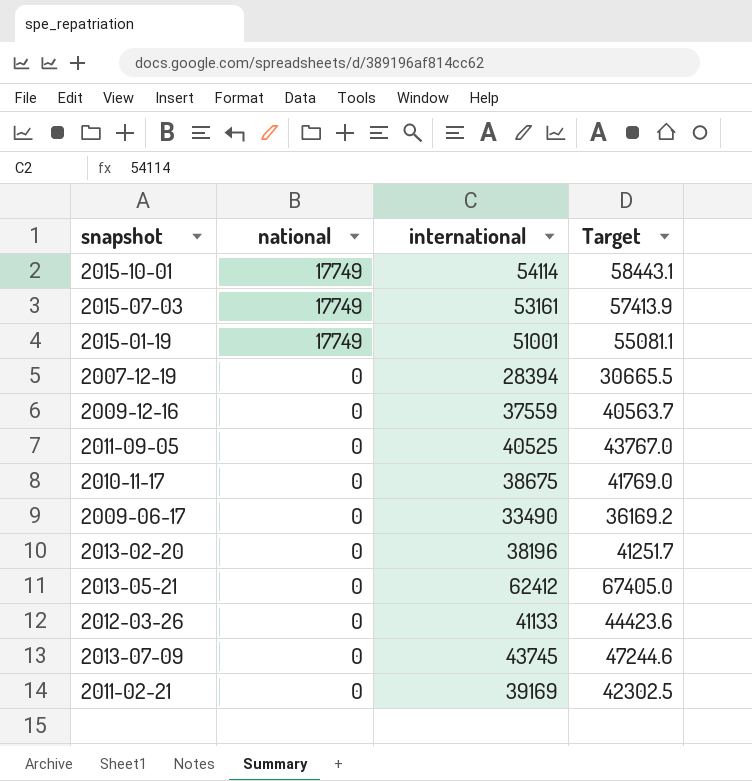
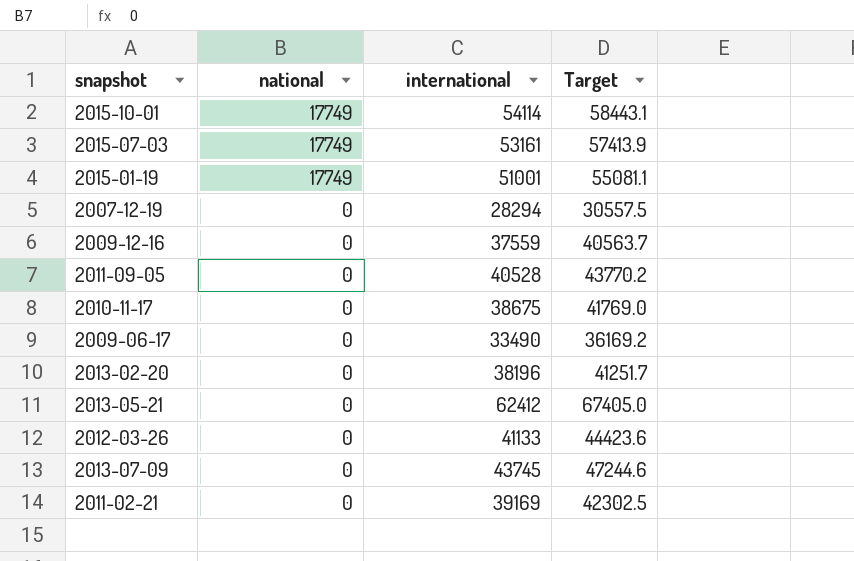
2007-12-19 | international: 28394 -> 28294
2007-12-19 | Target: 30665.5 -> 30557.5
2011-09-05 | international: 40525 -> 40528
2011-09-05 | Target: 43767.0 -> 43770.2

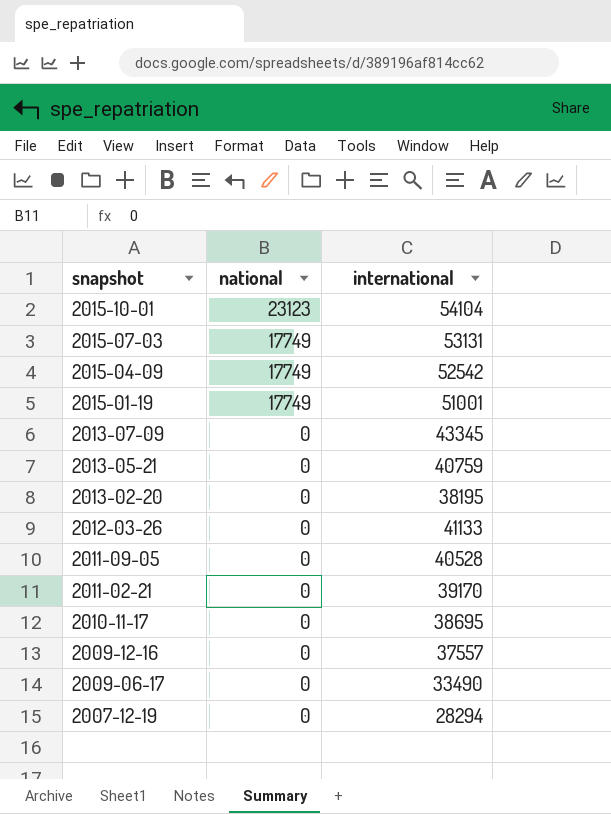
row order: national descending -> snapshot descending
column Target | formula: [international] * 1.08 -> none
2015-10-01 | national: 17749 -> 23123
2015-10-01 | international: 54114 -> 54104
2015-07-03 | international: 53161 -> 53131
row 2015-04-09: none -> 17749 | 52542
2013-07-09 | international: 43745 -> 43345
2013-05-21 | international: 62412 -> 40759
2013-02-20 | international: 38196 -> 38195
2011-02-21 | international: 39169 -> 39170
2010-11-17 | international: 38675 -> 38695
2009-12-16 | international: 37559 -> 37557

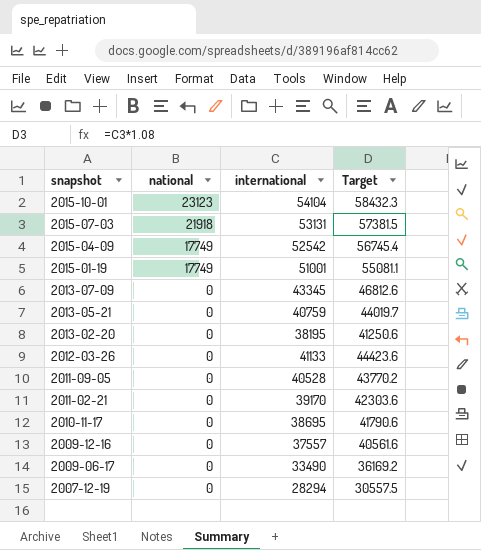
column Target | formula: none -> [international] * 1.08
2015-07-03 | national: 17749 -> 21918

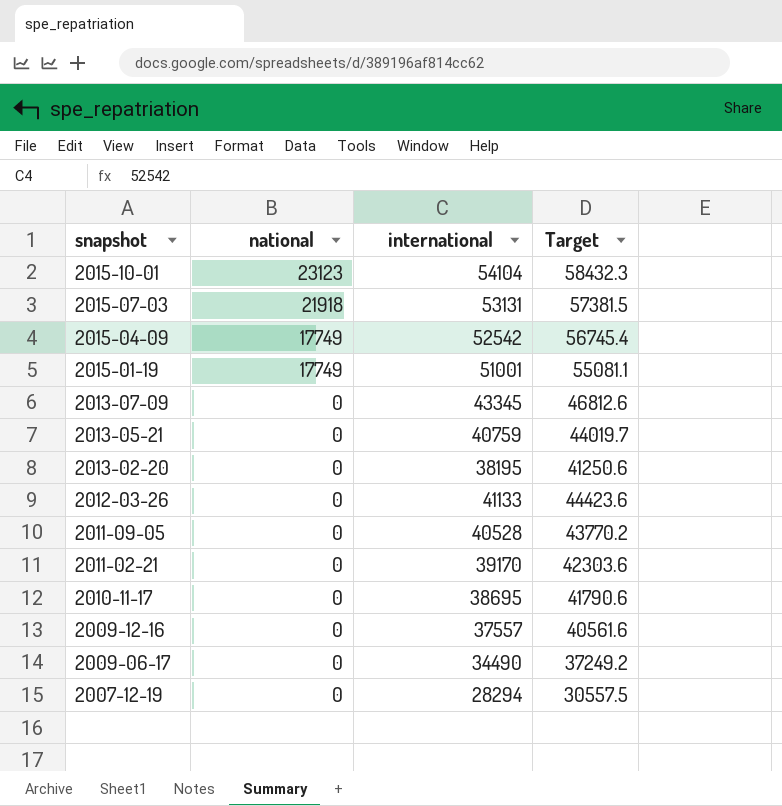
2009-06-17 | international: 33490 -> 34490
2009-06-17 | Target: 36169.2 -> 37249.2

